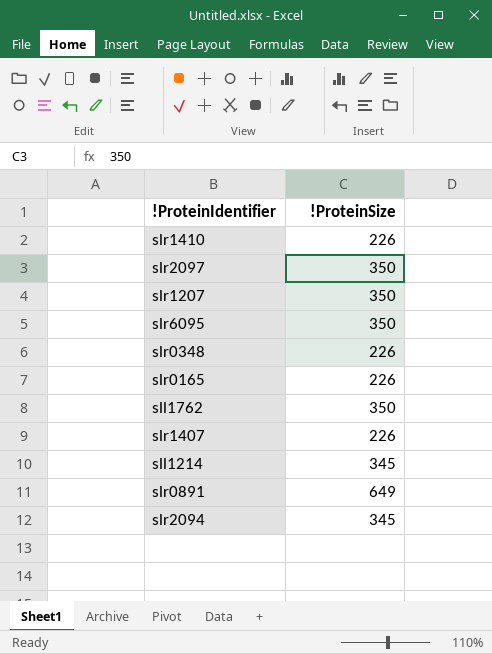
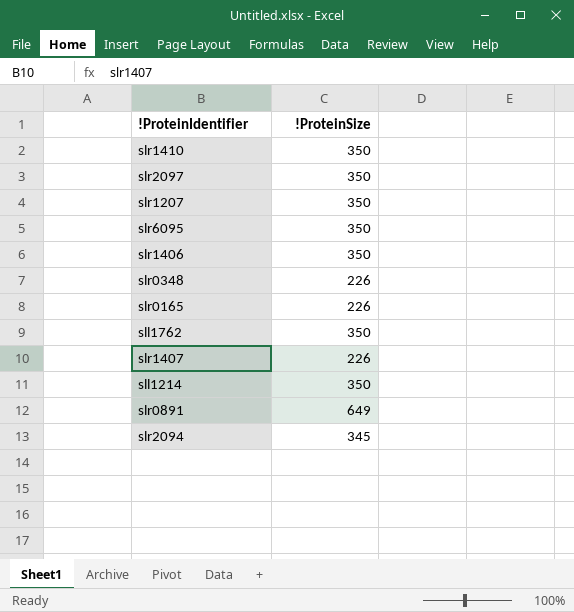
slr1410 | !ProteinSize: 226 -> 350
row slr1406: none -> 350
sll1214 | !ProteinSize: 345 -> 350

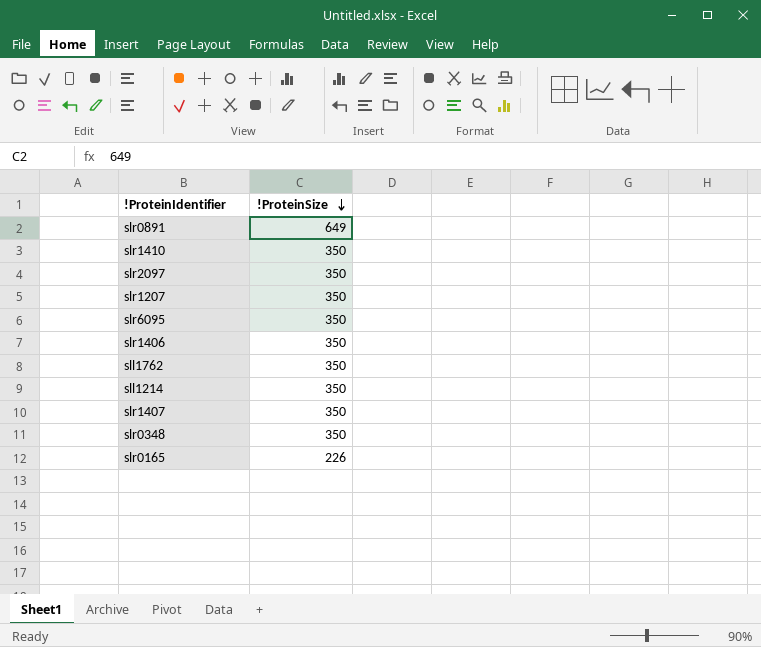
row order: none -> !ProteinSize descending
row slr2094: 345 -> none
slr1407 | !ProteinSize: 226 -> 350
slr0348 | !ProteinSize: 226 -> 350

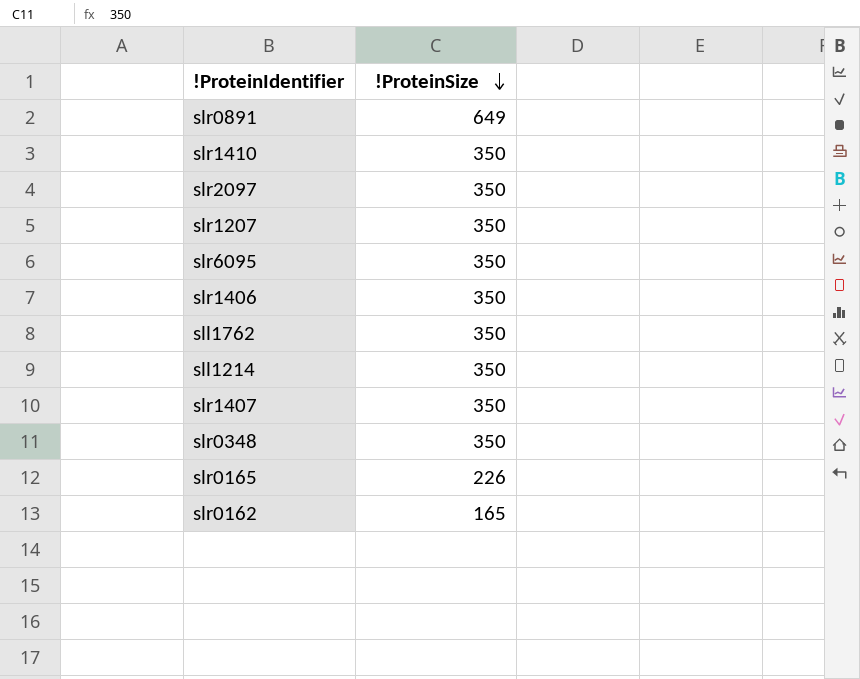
row slr0162: none -> 165

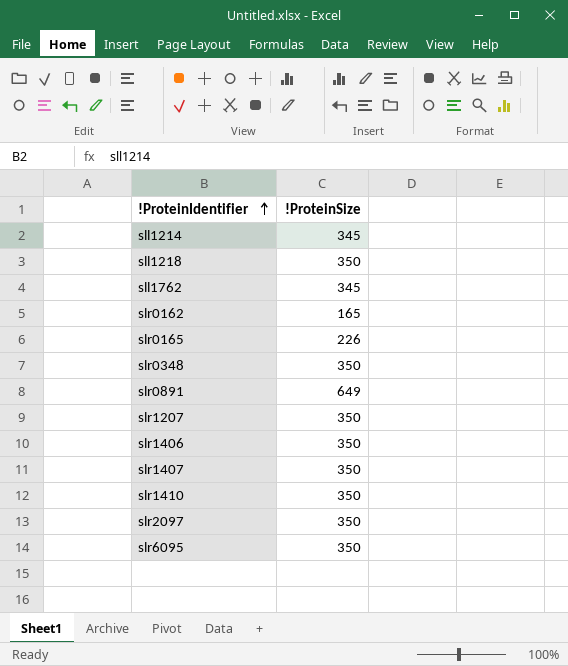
row order: !ProteinSize descending -> !ProteinIdentifier ascending
sll1214 | !ProteinSize: 350 -> 345
row sll1218: none -> 350
sll1762 | !ProteinSize: 350 -> 345

